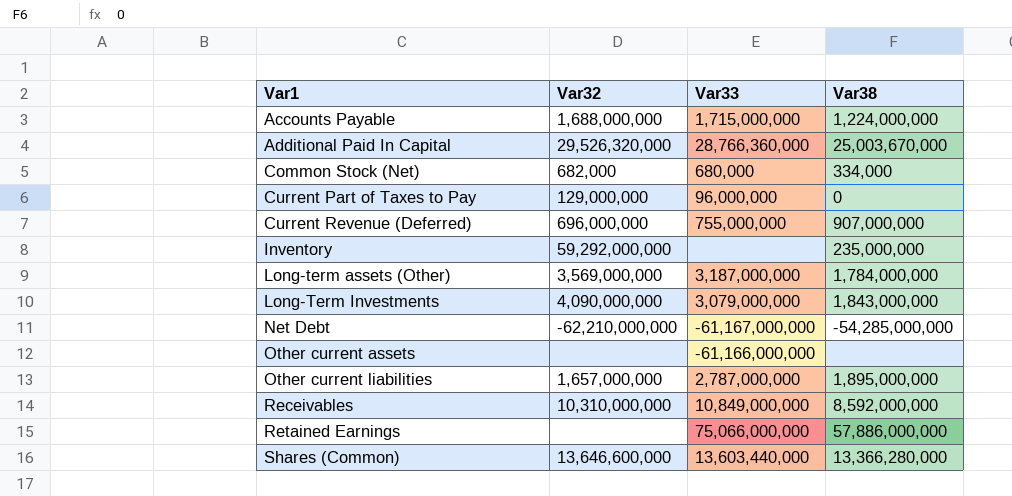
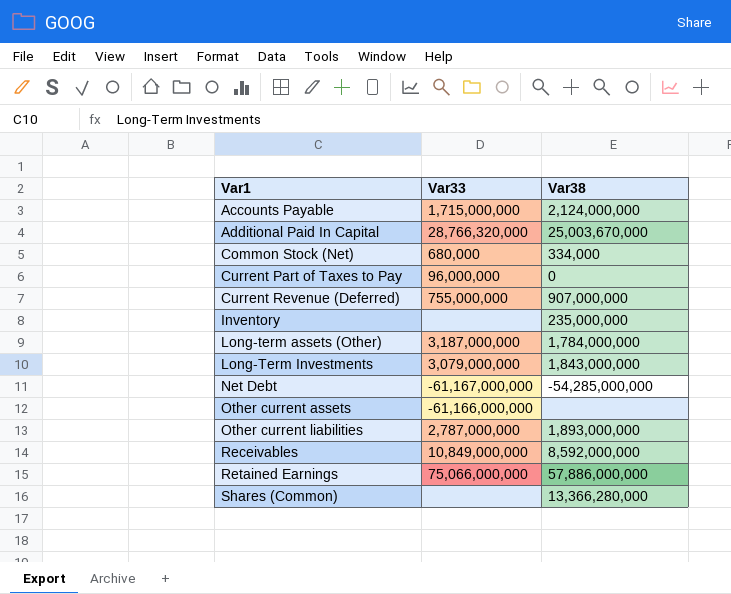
column Var32 | position: 2 -> none
Accounts Payable | Var38: 1,224,000,000 -> 2,124,000,000
Additional Paid In Capital | Var33: 28,766,360,000 -> 28,766,320,000
Other current liabilities | Var38: 1,895,000,000 -> 1,893,000,000
Shares (Common) | Var33: 13,603,440,000 -> none

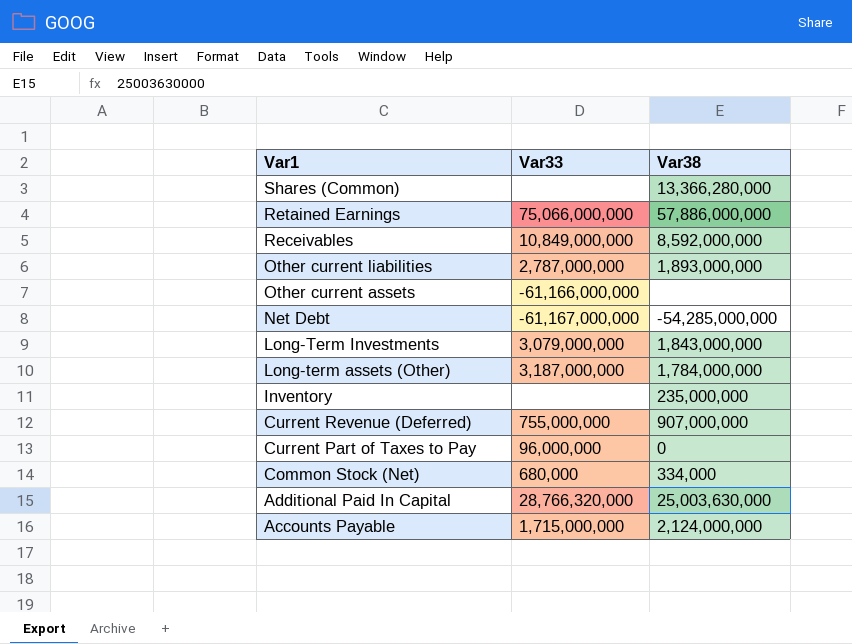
row order: Var1 ascending -> Var1 descending
Additional Paid In Capital | Var38: 25,003,670,000 -> 25,003,630,000

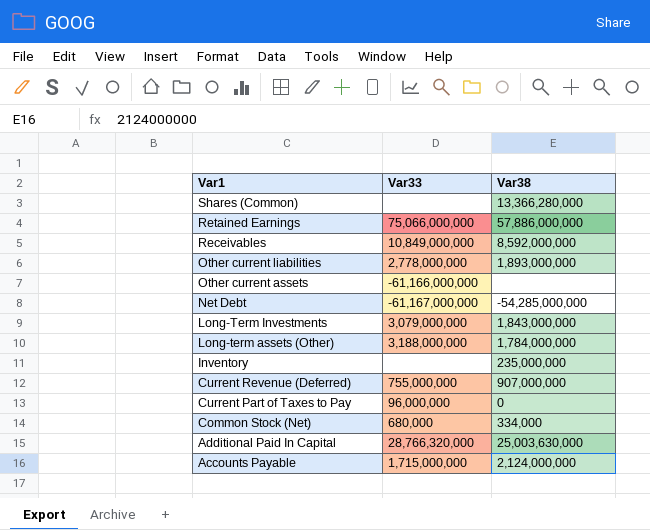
Other current liabilities | Var33: 2,787,000,000 -> 2,778,000,000
Long-term assets (Other) | Var33: 3,187,000,000 -> 3,188,000,000

